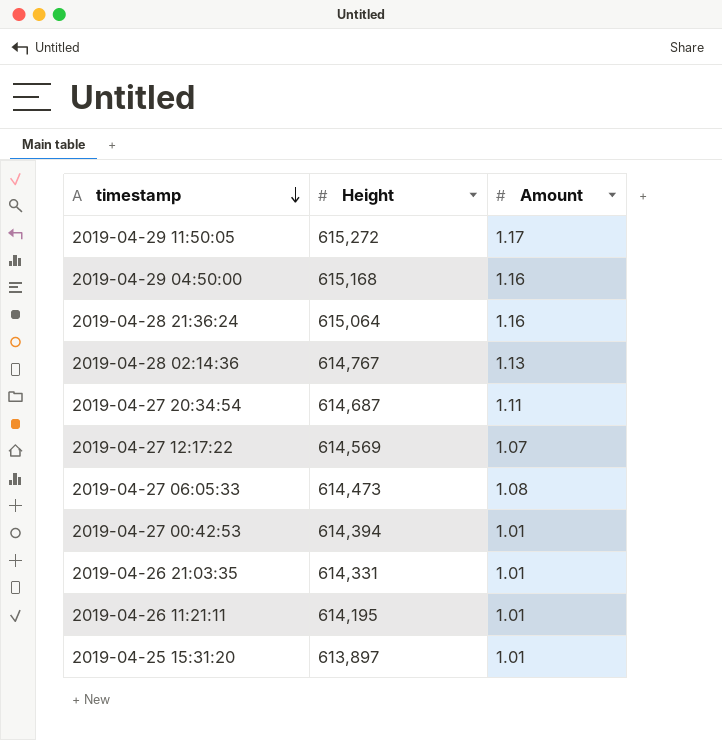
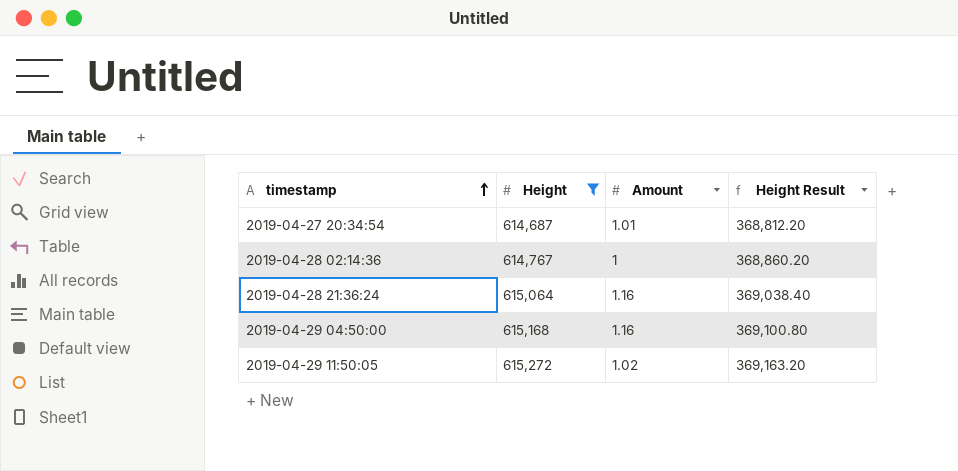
filter: none -> Height >= 614,687
row order: timestamp descending -> timestamp ascending
column Height Result | formula: none -> [Height] * 0.6
2019-04-27 20:34:54 | Amount: 1.11 -> 1.01
2019-04-28 02:14:36 | Amount: 1.13 -> 1
2019-04-29 11:50:05 | Amount: 1.17 -> 1.02

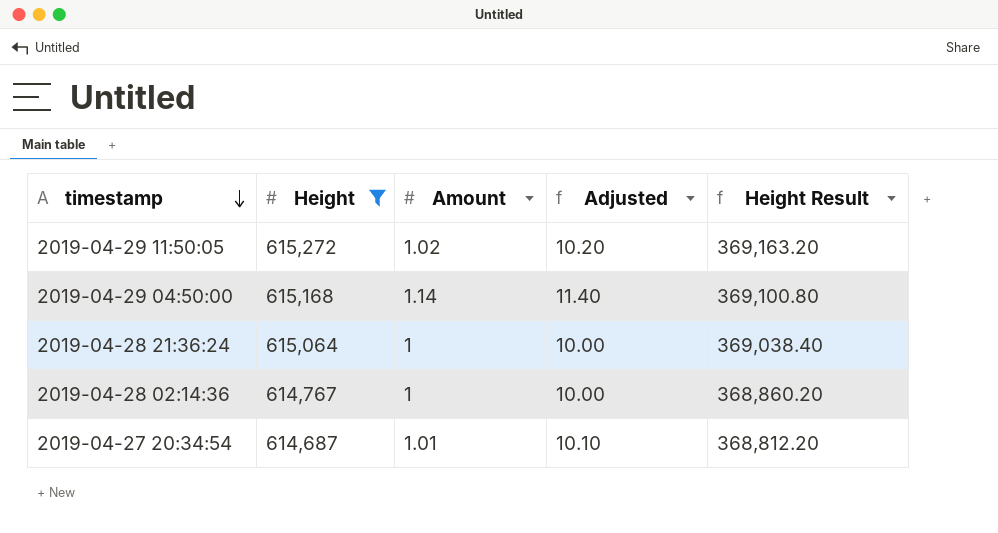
row order: timestamp ascending -> timestamp descending
column Adjusted | formula: none -> [Amount] * 10
2019-04-29 04:50:00 | Amount: 1.16 -> 1.14
2019-04-28 21:36:24 | Amount: 1.16 -> 1

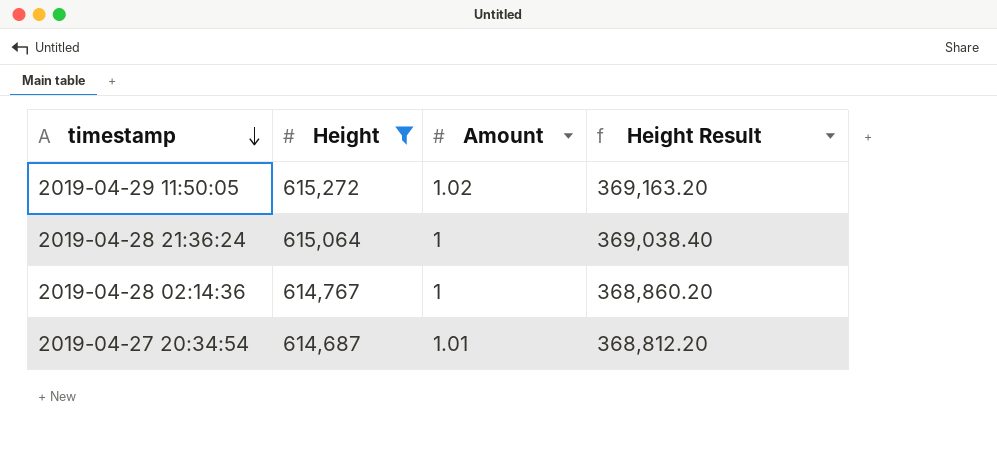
column Adjusted | formula: [Amount] * 10 -> none
row 2019-04-29 04:50:00: 615,168 | 1.14 | 11.40 | 369,100.80 -> none

